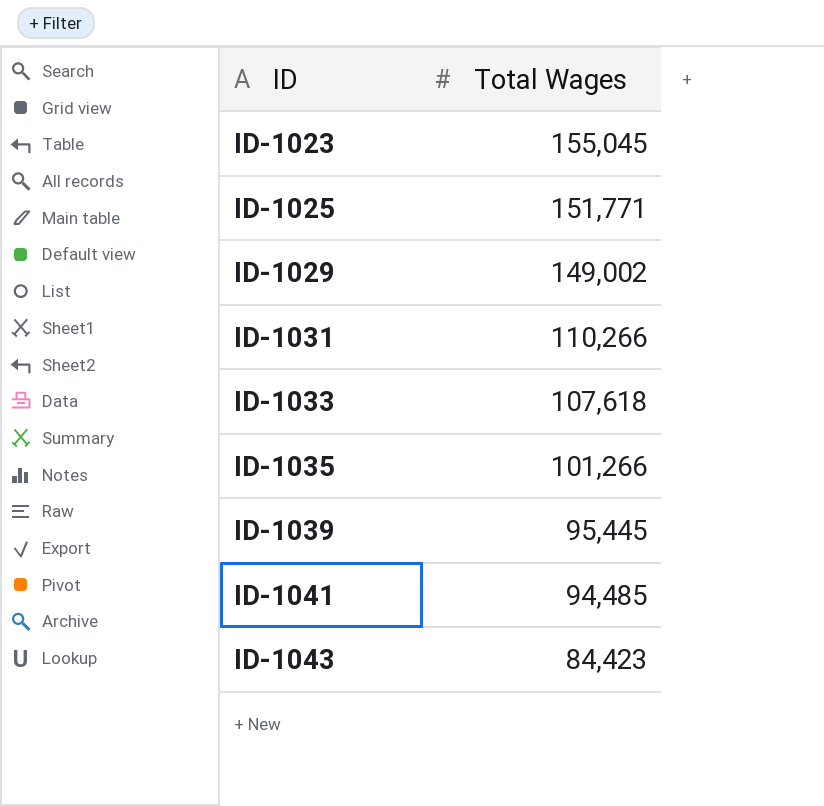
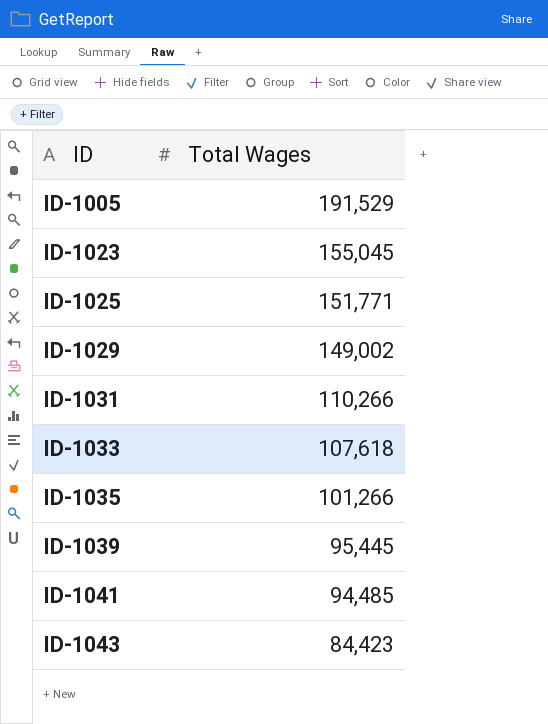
row ID-1005: none -> 191,529

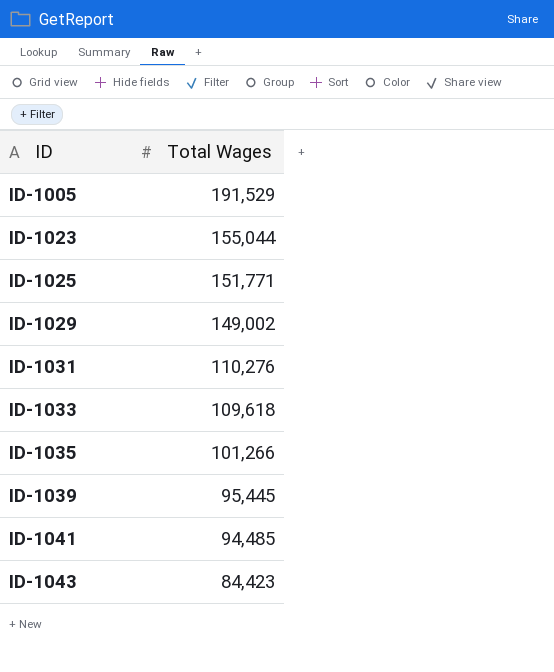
ID-1023 | Total Wages: 155,045 -> 155,044
ID-1031 | Total Wages: 110,266 -> 110,276
ID-1033 | Total Wages: 107,618 -> 109,618

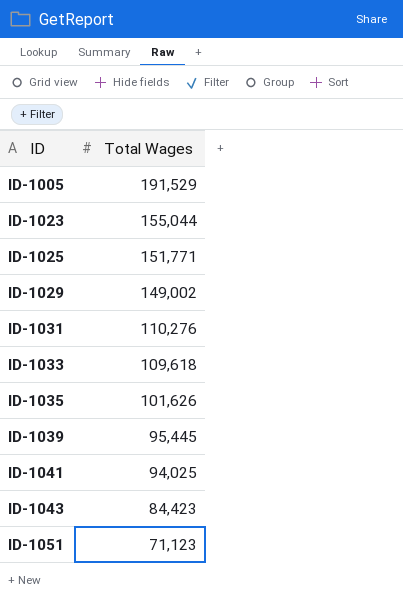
ID-1035 | Total Wages: 101,266 -> 101,626
ID-1041 | Total Wages: 94,485 -> 94,025
row ID-1051: none -> 71,123

